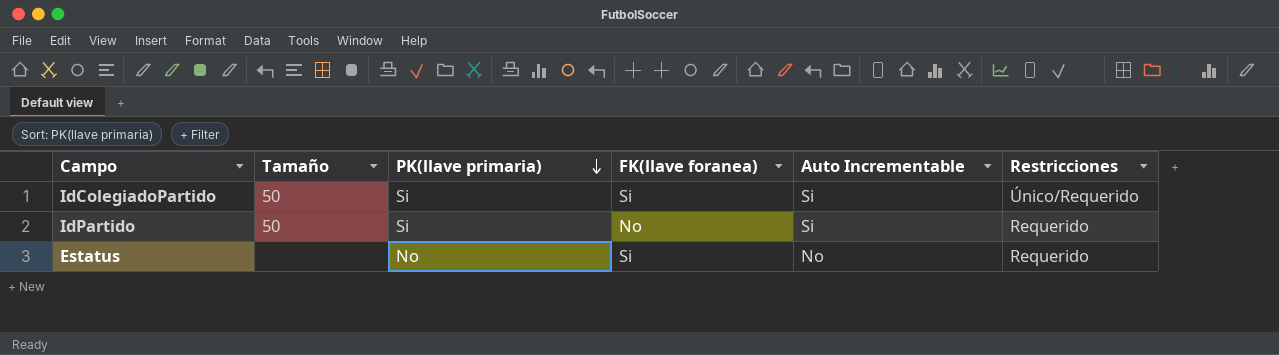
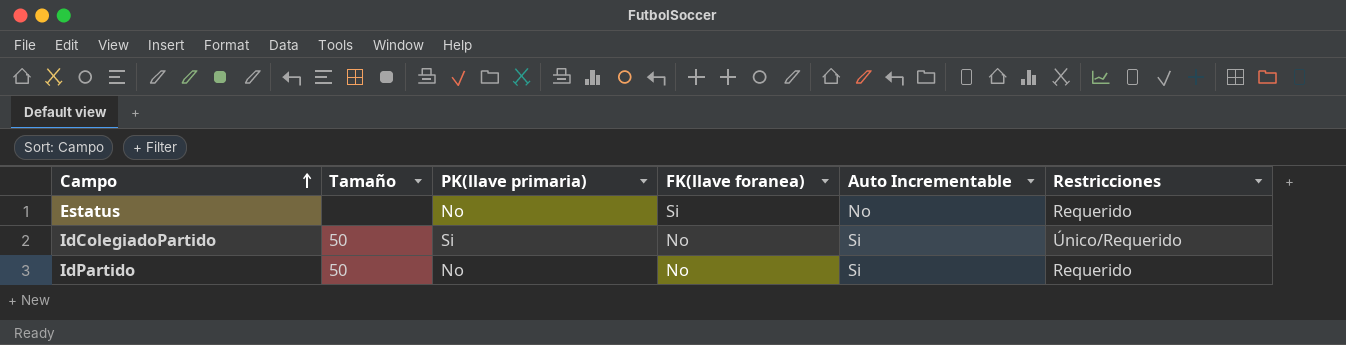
row order: PK(llave primaria) descending -> Campo ascending
IdColegiadoPartido | FK(llave foranea): Si -> No
IdPartido | PK(llave primaria): Si -> No

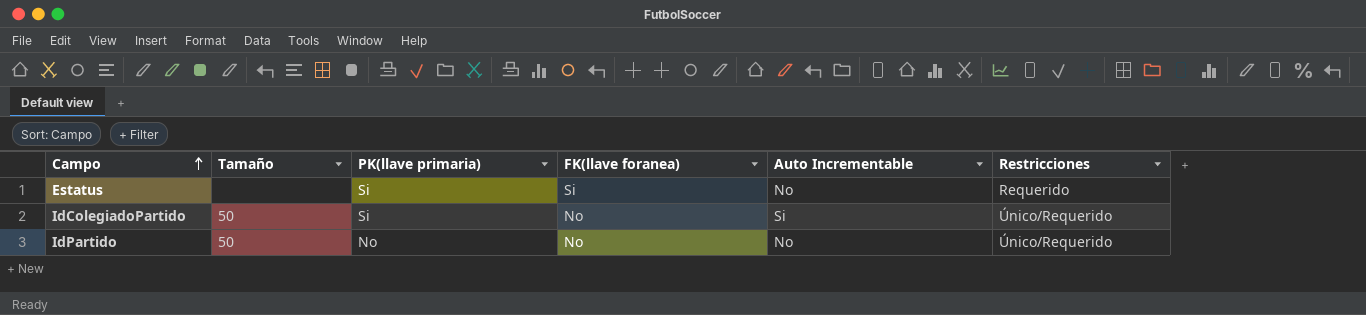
Estatus | PK(llave primaria): No -> Si
IdPartido | Auto Incrementable: Si -> No
IdPartido | Restricciones: Requerido -> Único/Requerido

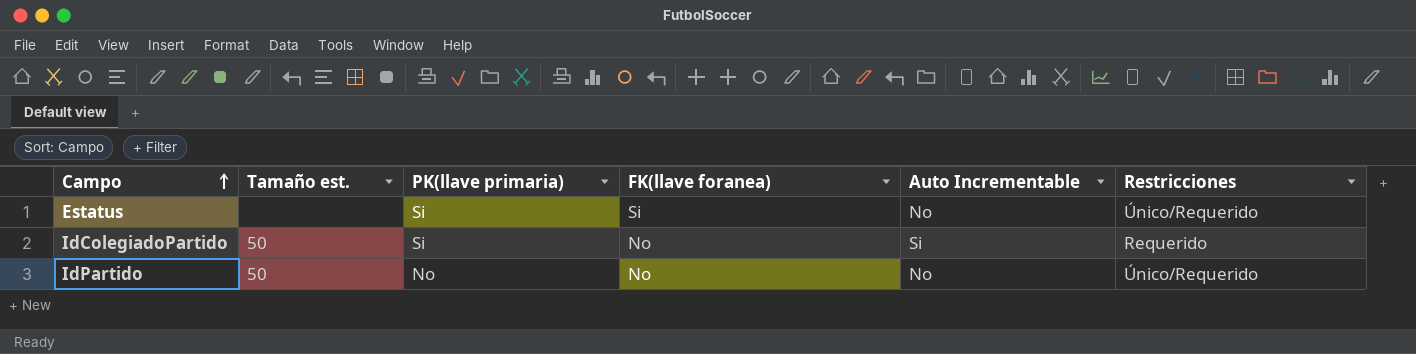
column name: Tamaño -> Tamaño est.
Estatus | Restricciones: Requerido -> Único/Requerido
IdColegiadoPartido | Restricciones: Único/Requerido -> Requerido

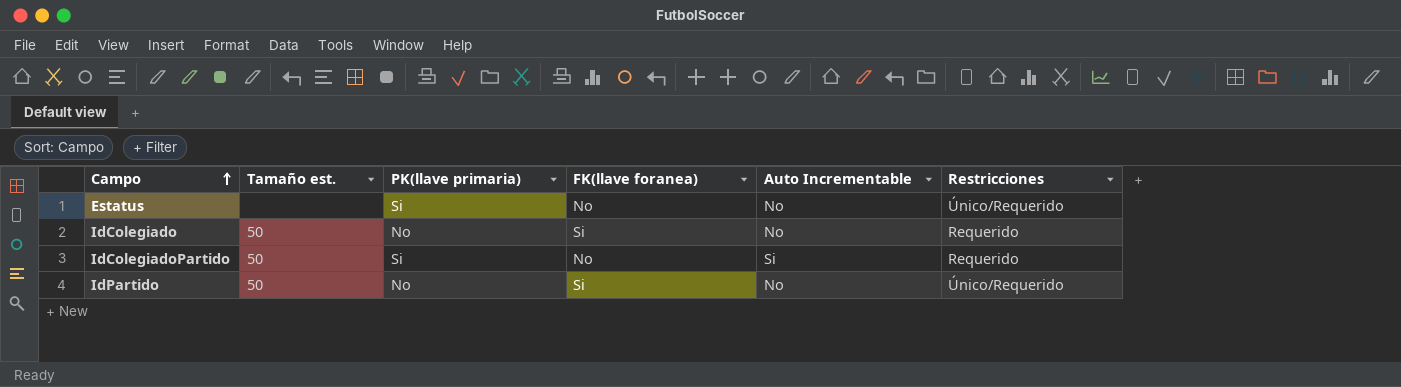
Estatus | FK(llave foranea): Si -> No
row IdColegiado: none -> 50 | No | Si | No | Requerido
IdPartido | FK(llave foranea): No -> Si

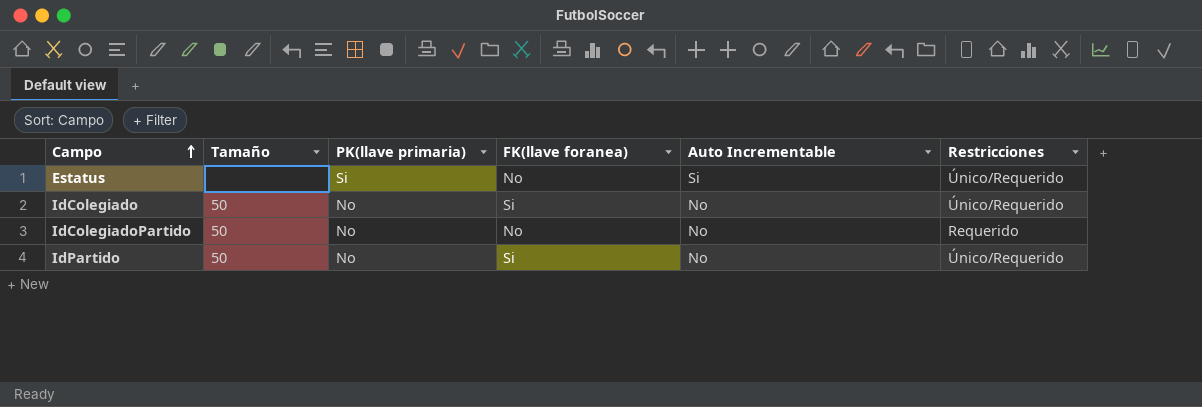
column name: Tamaño est. -> Tamaño
Estatus | Auto Incrementable: No -> Si
IdColegiado | Restricciones: Requerido -> Único/Requerido
IdColegiadoPartido | PK(llave primaria): Si -> No
IdColegiadoPartido | Auto Incrementable: Si -> No

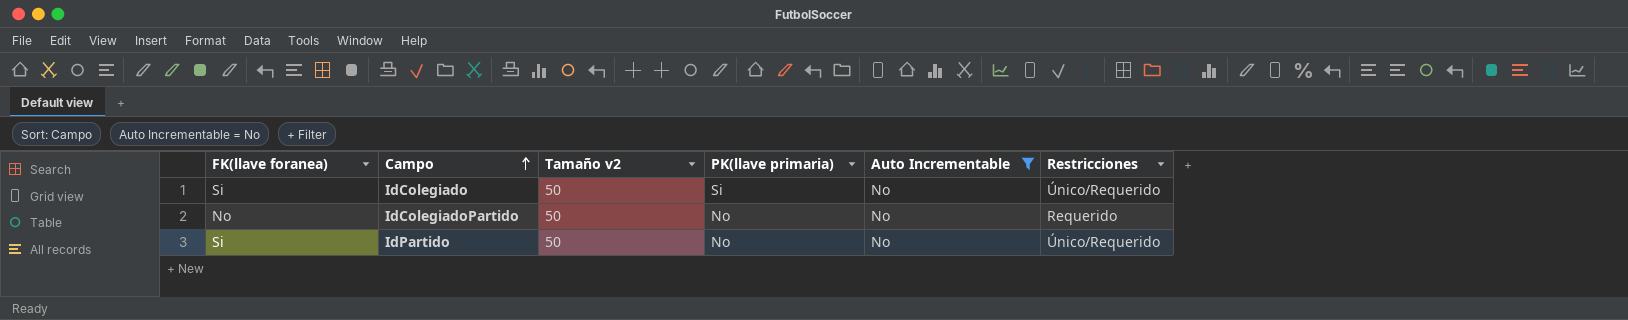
filter: none -> Auto Incrementable = No
column FK(llave foranea) | position: 4 -> 1
column name: Tamaño -> Tamaño v2
IdColegiado | PK(llave primaria): No -> Si

